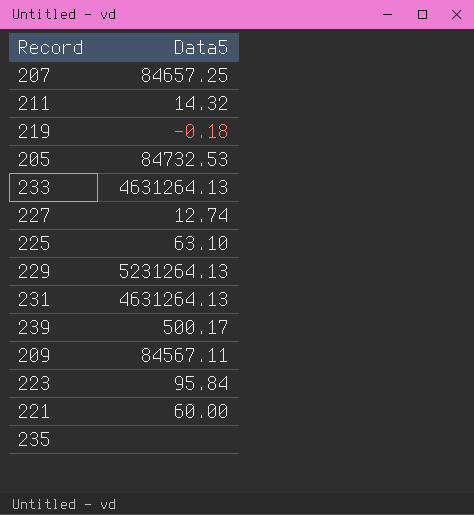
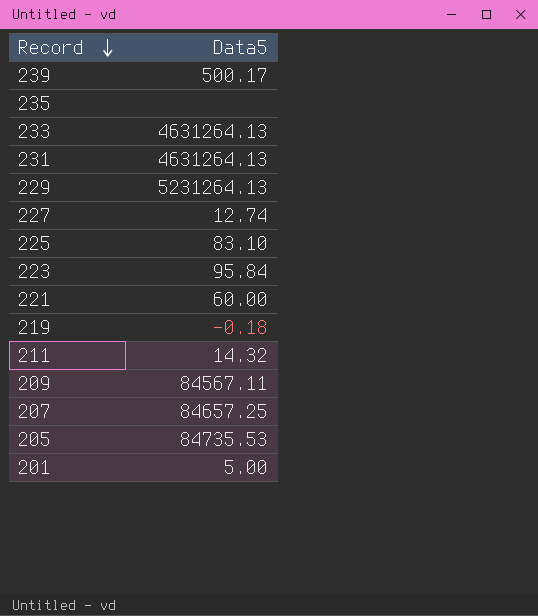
row order: none -> Record descending
225 | Data5: 63.10 -> 83.10
205 | Data5: 84732.53 -> 84735.53
row 201: none -> 5.00

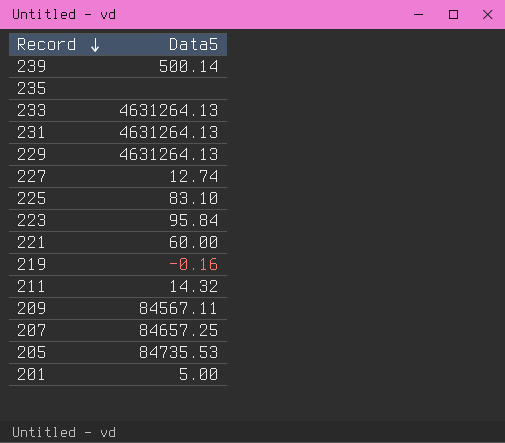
239 | Data5: 500.17 -> 500.14
229 | Data5: 5231264.13 -> 4631264.13
219 | Data5: -0.18 -> -0.16

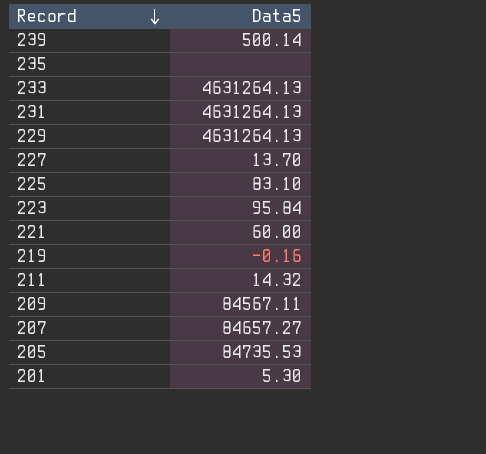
227 | Data5: 12.74 -> 13.70
207 | Data5: 84657.25 -> 84657.27
201 | Data5: 5.00 -> 5.30

